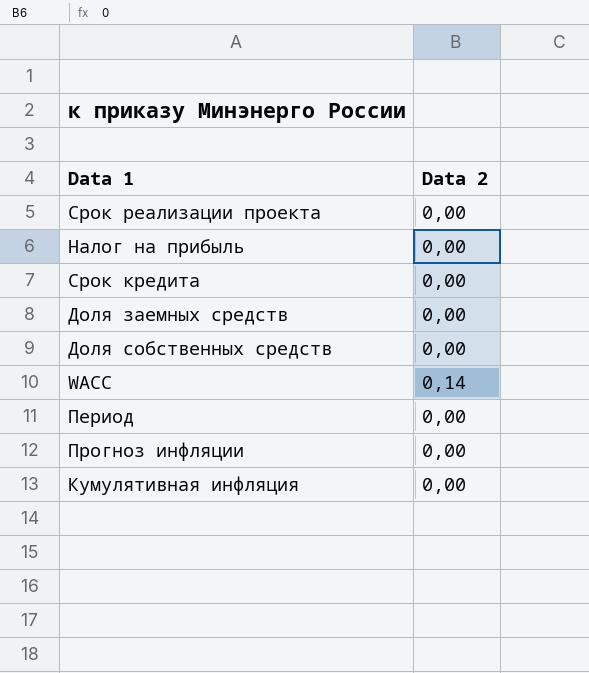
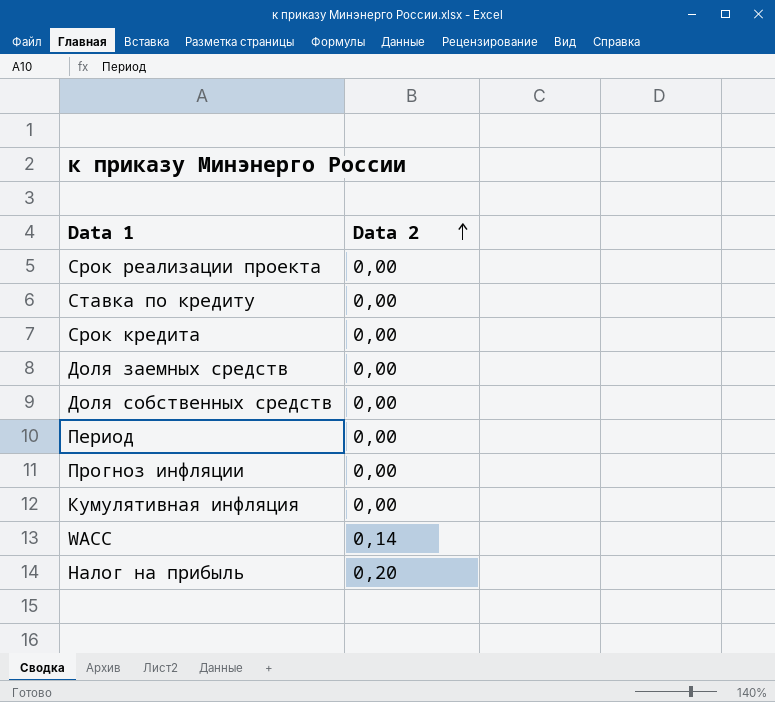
row order: none -> Data 2 ascending
row Ставка по кредиту: none -> 0,00
Налог на прибыль | Data 2: 0,00 -> 0,20

